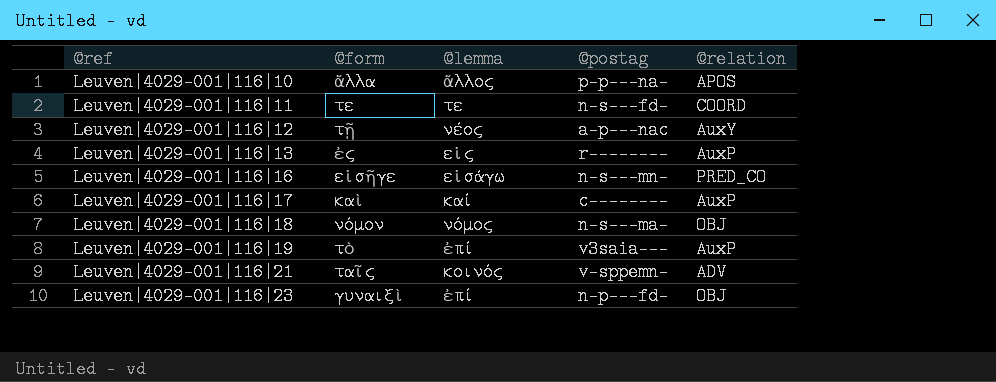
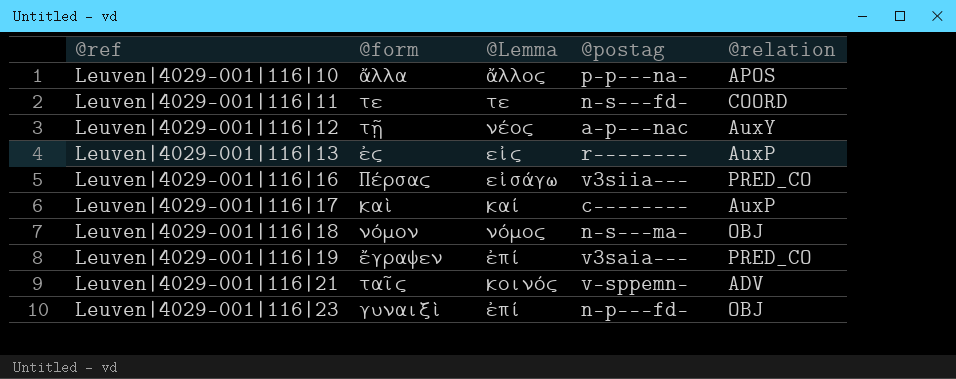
column name: @lemma -> @Lemma
Leuven|4029-001|116|16 | @form: εἰσῆγε -> Πέρσας
Leuven|4029-001|116|16 | @postag: n-s---mn- -> v3siia---
Leuven|4029-001|116|19 | @form: τὸ -> ἔγραψεν
Leuven|4029-001|116|19 | @relation: AuxP -> PRED_CO

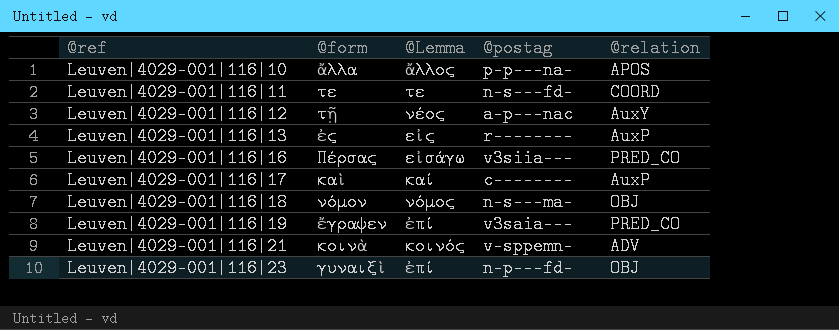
Leuven|4029-001|116|21 | @form: ταῖς -> κοινὰ

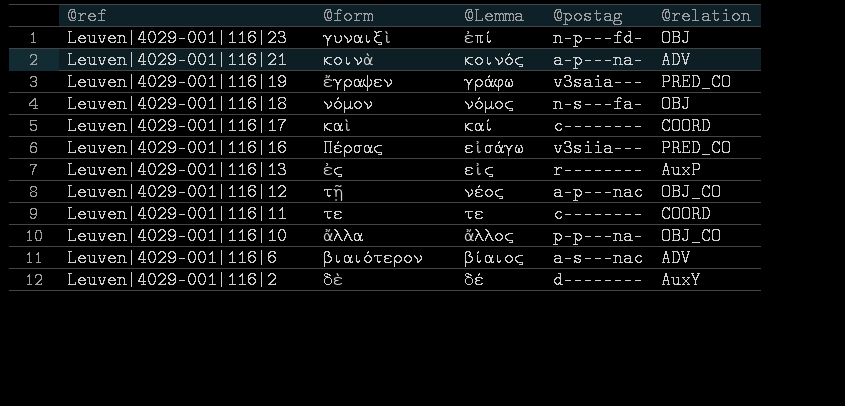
row order: @ref ascending -> @ref descending
Leuven|4029-001|116|21 | @postag: v-sppemn- -> a-p---na-
Leuven|4029-001|116|19 | @Lemma: ἐπί -> γράφω
Leuven|4029-001|116|18 | @postag: n-s---ma- -> n-s---fa-
Leuven|4029-001|116|17 | @relation: AuxP -> COORD
Leuven|4029-001|116|12 | @relation: AuxY -> OBJ_CO
Leuven|4029-001|116|11 | @postag: n-s---fd- -> c--------
Leuven|4029-001|116|10 | @relation: APOS -> OBJ_CO
row Leuven|4029-001|116|6: none -> βιαιότερον | βίαιος | a-s---nac | ADV
row Leuven|4029-001|116|2: none -> δὲ | δέ | d-------- | AuxY

